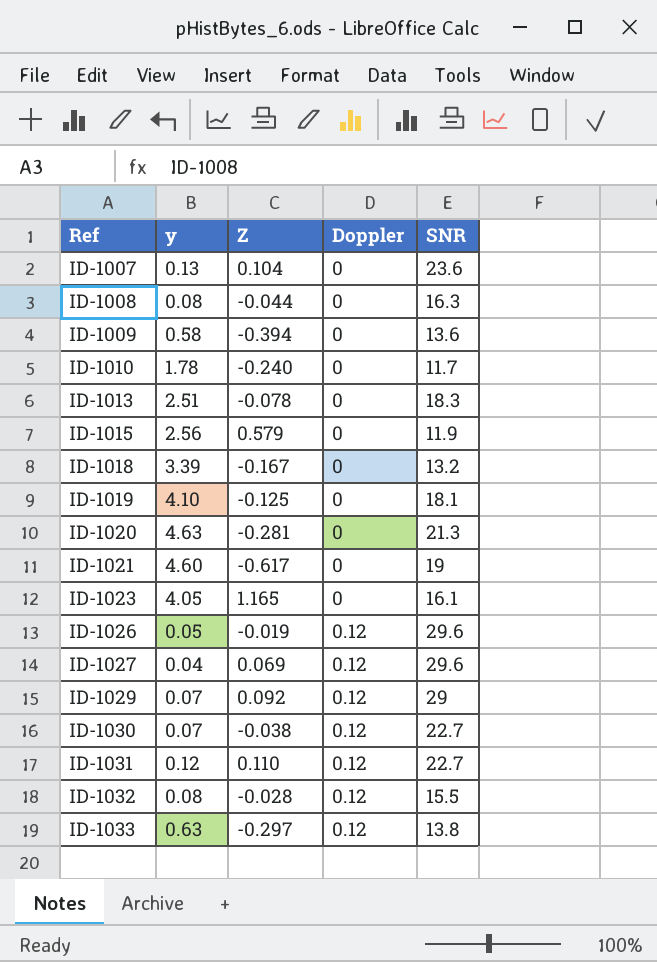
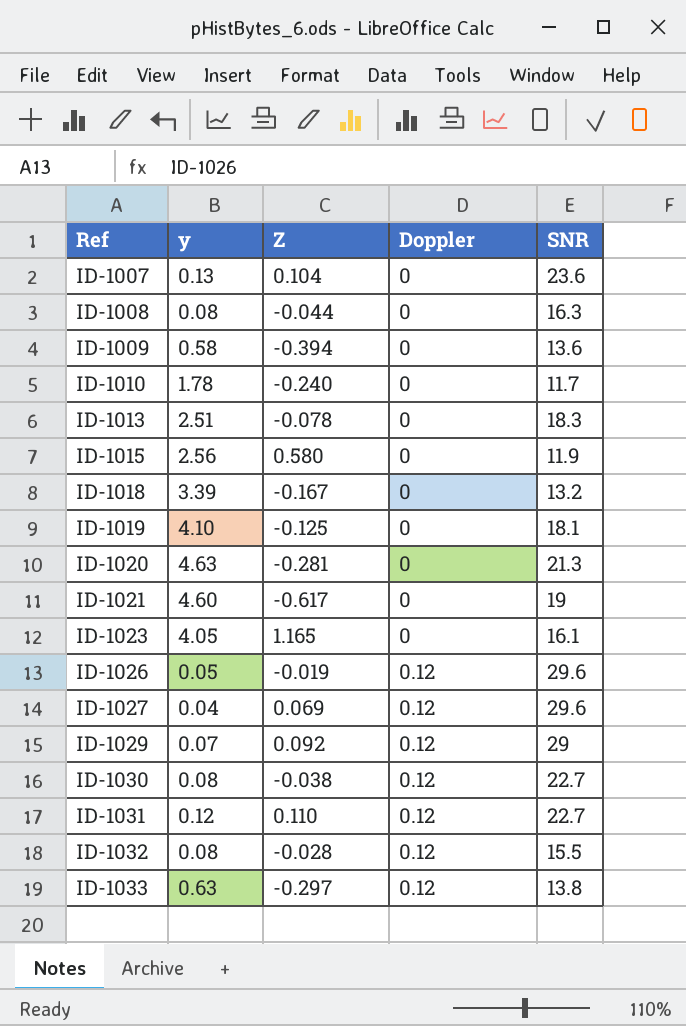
ID-1015 | Z: 0.579 -> 0.580
ID-1030 | y: 0.07 -> 0.08

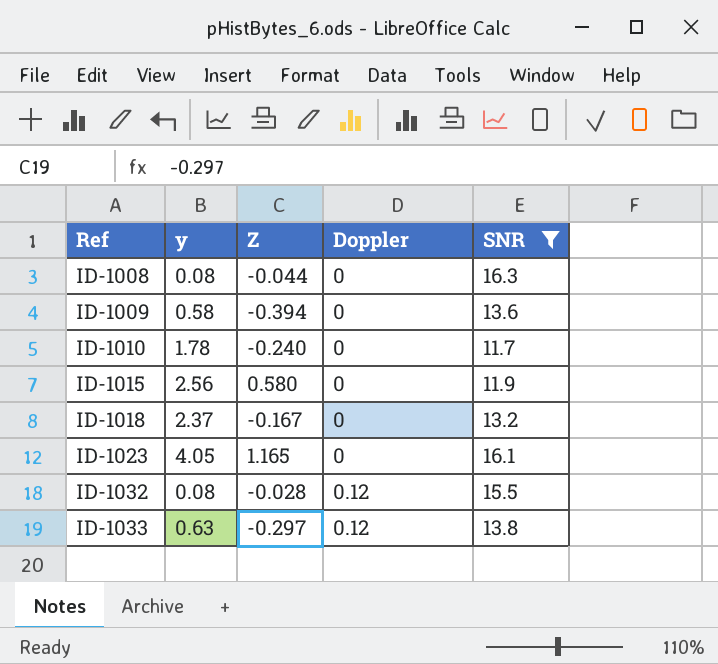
filter: none -> SNR <= 16.3
ID-1018 | y: 3.39 -> 2.37

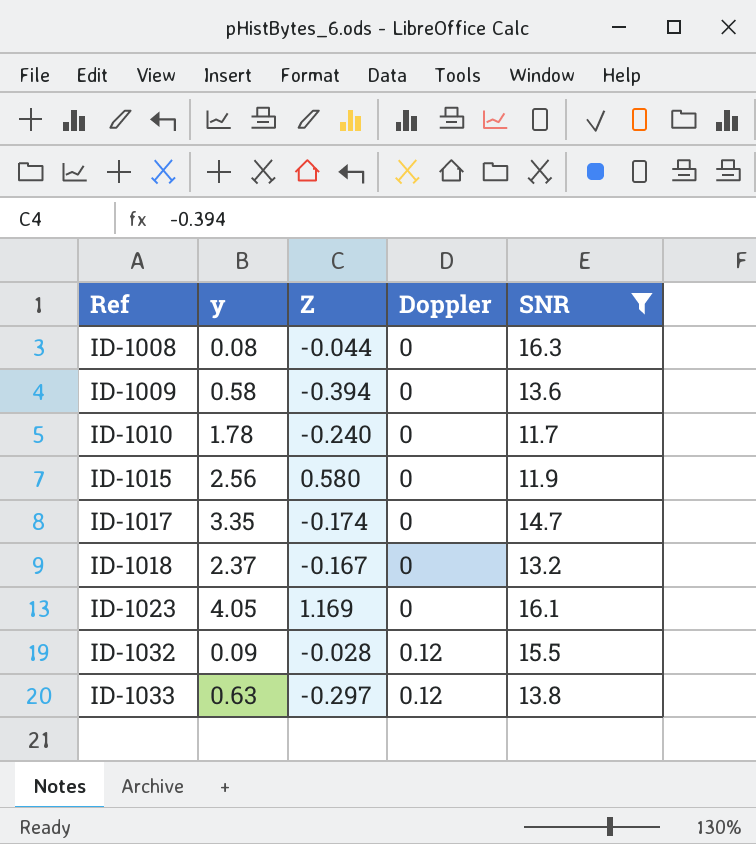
row ID-1017: none -> 3.35 | -0.174 | 0 | 14.7
ID-1023 | Z: 1.165 -> 1.169
ID-1032 | y: 0.08 -> 0.09

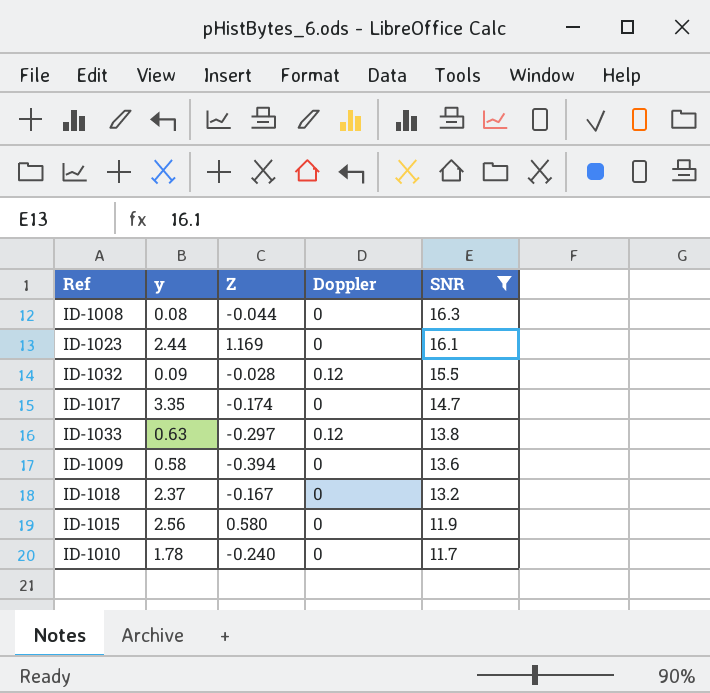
row order: Ref ascending -> SNR descending
ID-1023 | y: 4.05 -> 2.44

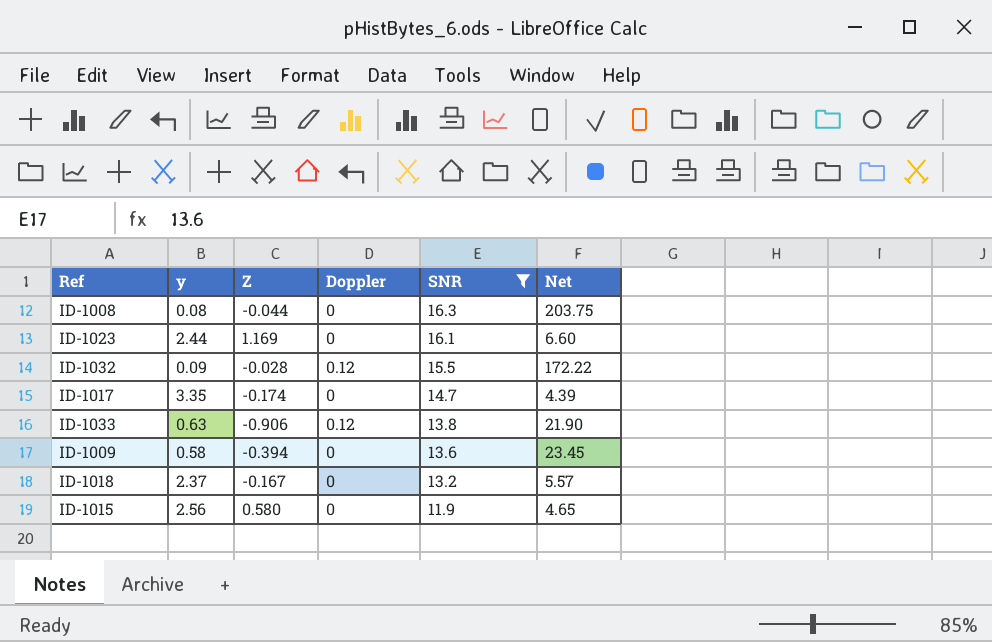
column Net | formula: none -> [SNR] / [y]
row ID-1010: 1.78 | -0.240 | 0 | 11.7 -> none
ID-1033 | Z: -0.297 -> -0.906

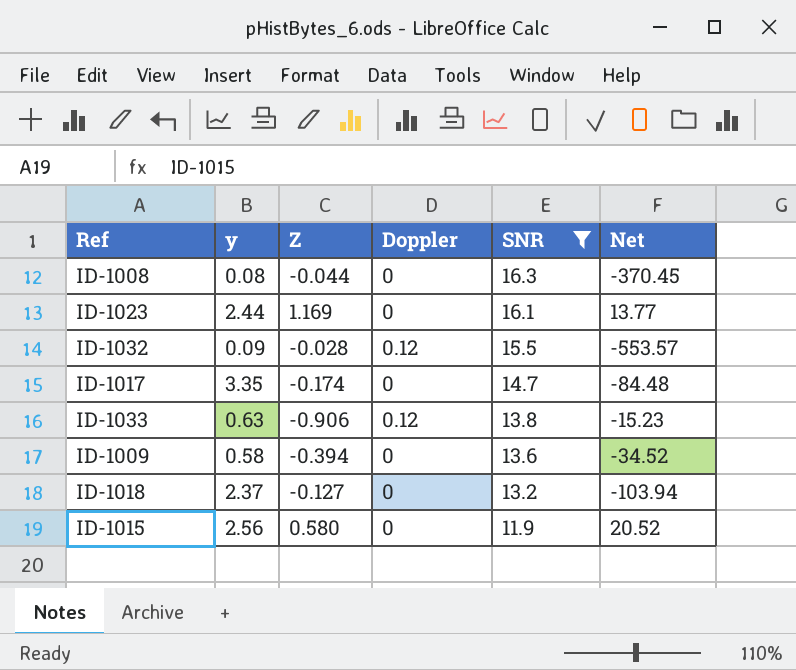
column Net | formula: [SNR] / [y] -> [SNR] / [Z]
ID-1018 | Z: -0.167 -> -0.127

